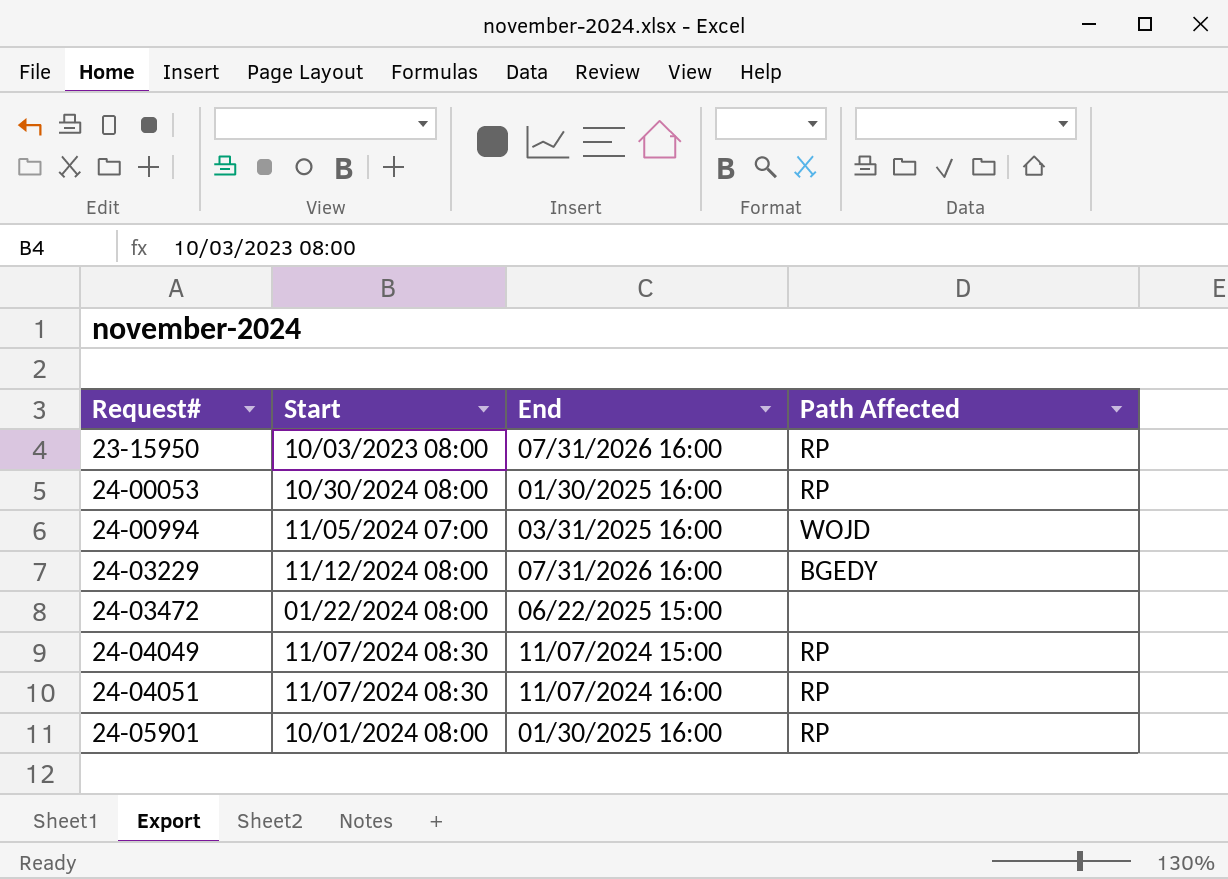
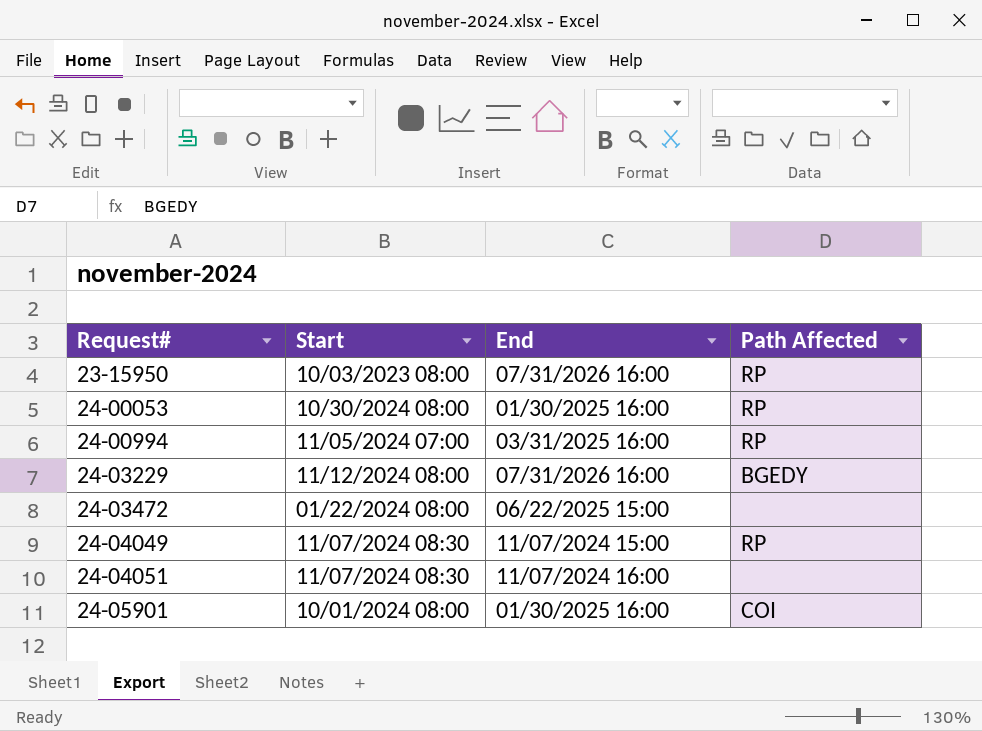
24-00994 | Path Affected: WOJD -> RP
24-04051 | Path Affected: RP -> none
24-05901 | Path Affected: RP -> COI

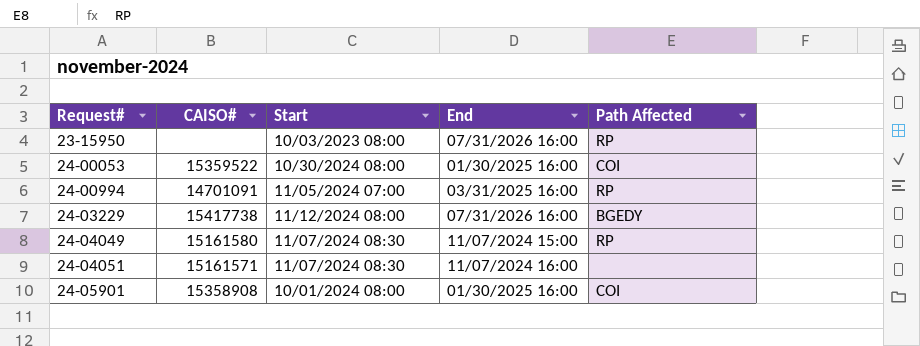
column CAISO# | position: none -> 2
row 24-03472: 01/22/2024 08:00 | 06/22/2025 15:00 | none -> none
24-00053 | Path Affected: RP -> COI

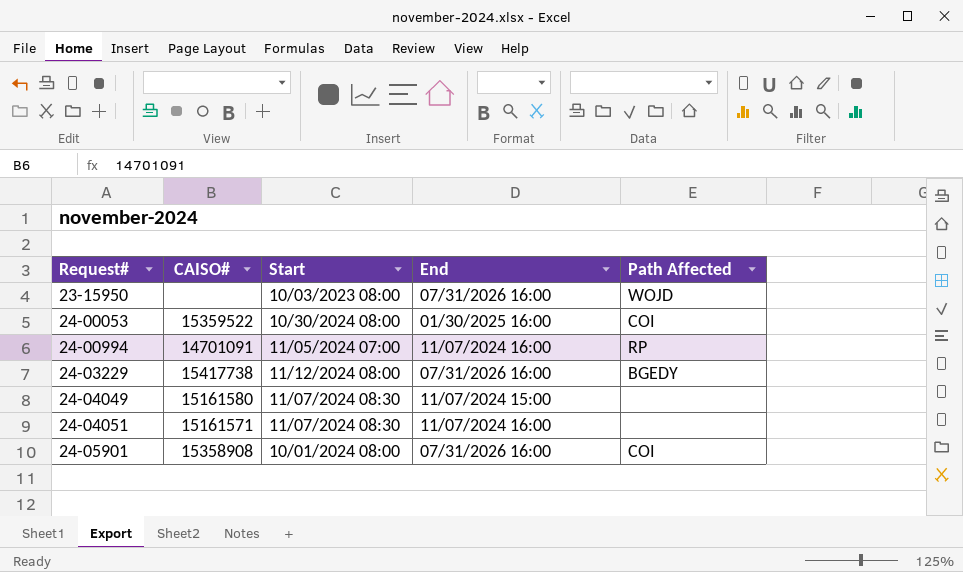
23-15950 | Path Affected: RP -> WOJD
24-00994 | End: 03/31/2025 16:00 -> 11/07/2024 16:00
24-04049 | Path Affected: RP -> none
24-05901 | End: 01/30/2025 16:00 -> 07/31/2026 16:00

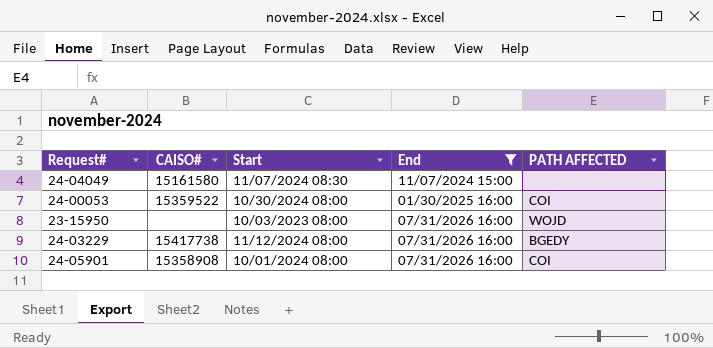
filter: none -> End != 11/07/2024 16:00
row order: Request# ascending -> End ascending
column name: Path Affected -> PATH AFFECTED

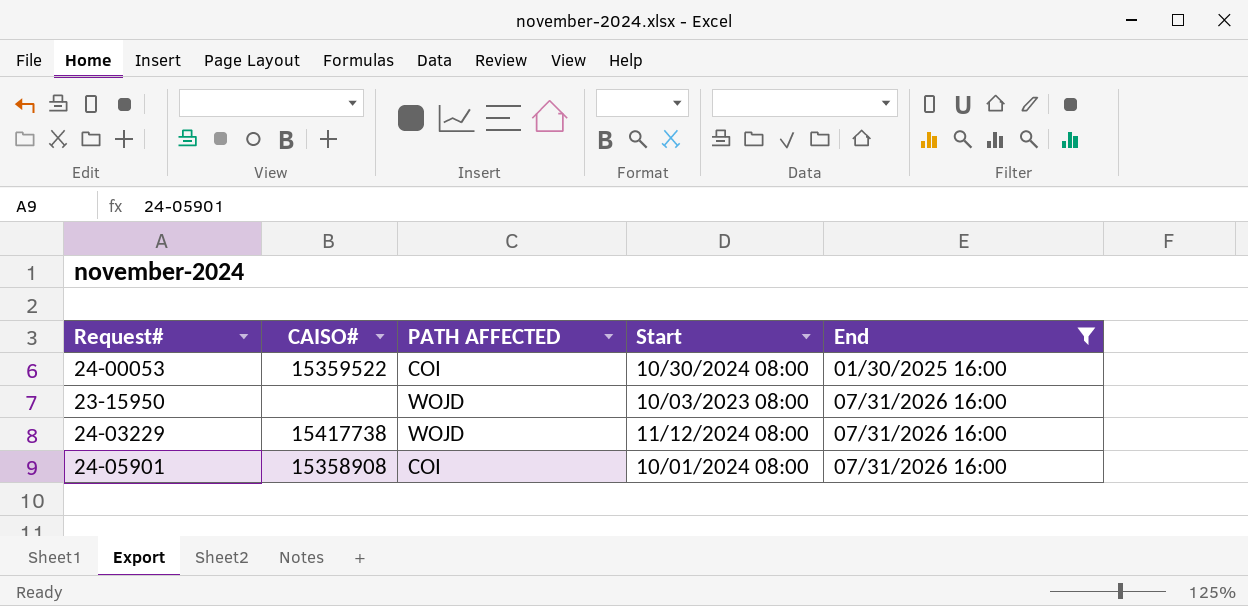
column PATH AFFECTED | position: 5 -> 3
row 24-04049: 15161580 | 11/07/2024 08:30 | 11/07/2024 15:00 | none -> none
24-03229 | PATH AFFECTED: BGEDY -> WOJD

